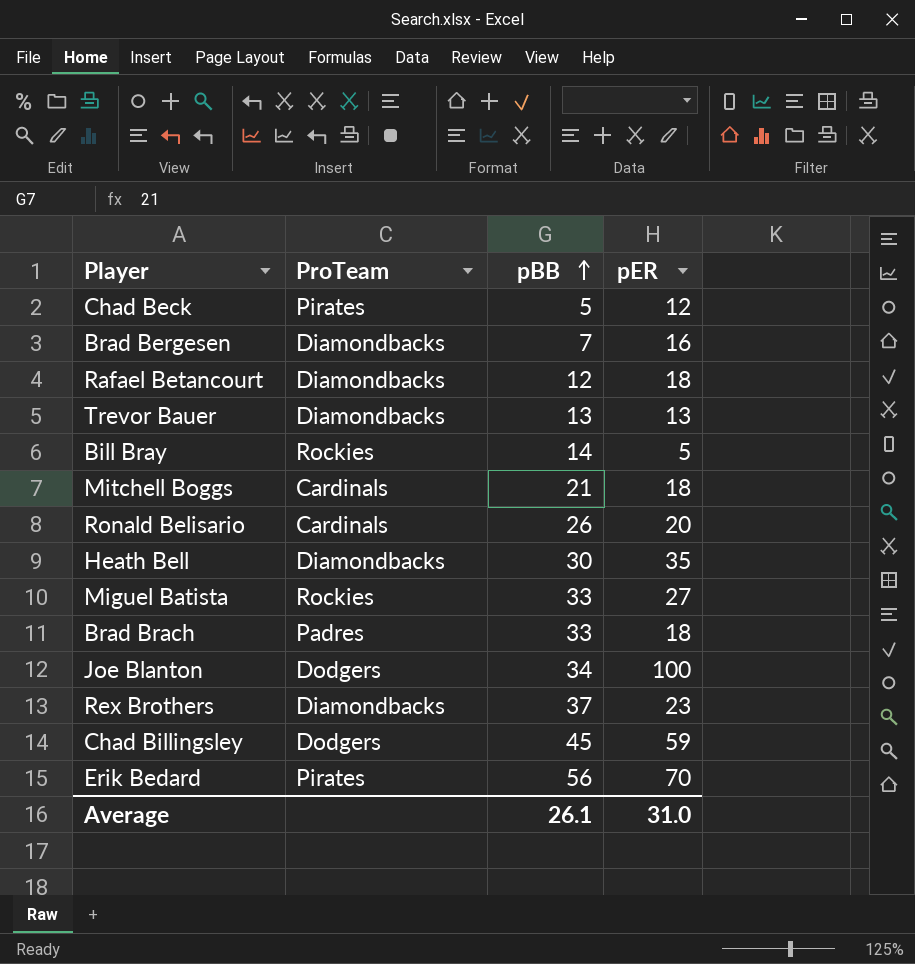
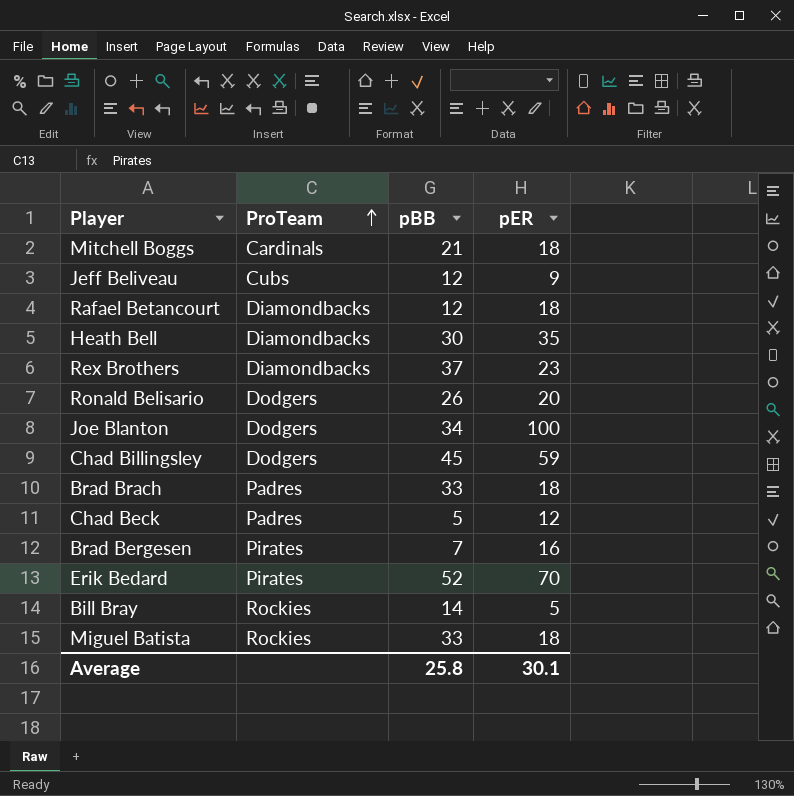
row order: pBB ascending -> ProTeam ascending
row Trevor Bauer: Diamondbacks | 13 | 13 -> none
row Jeff Beliveau: none -> Cubs | 12 | 9
Ronald Belisario | ProTeam: Cardinals -> Dodgers
Chad Beck | ProTeam: Pirates -> Padres
Brad Bergesen | ProTeam: Diamondbacks -> Pirates
Erik Bedard | pBB: 56 -> 52
Miguel Batista | pER: 27 -> 18
Average | pBB: 26.1 -> 25.8
Average | pER: 31.0 -> 30.1

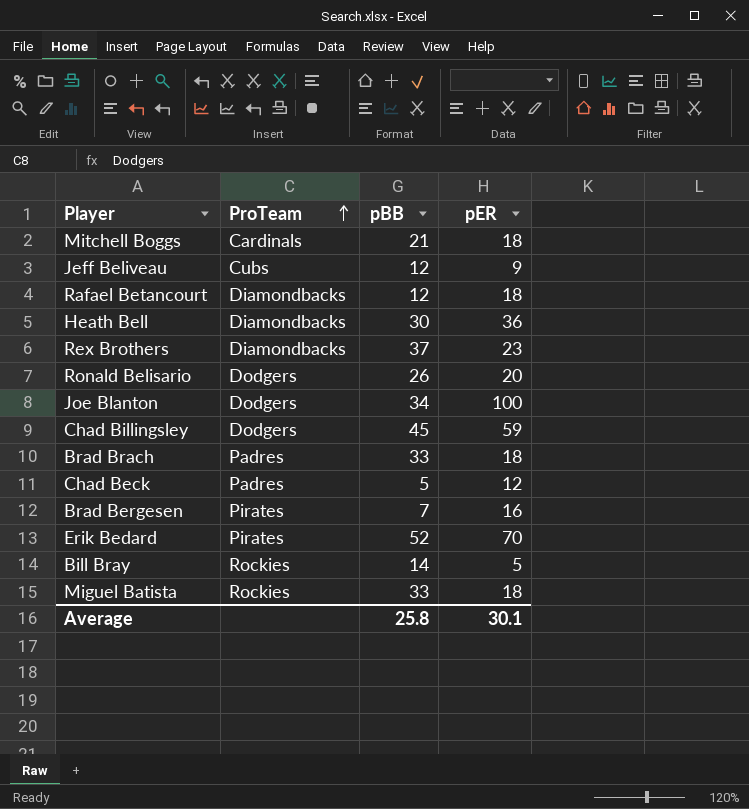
Heath Bell | pER: 35 -> 36

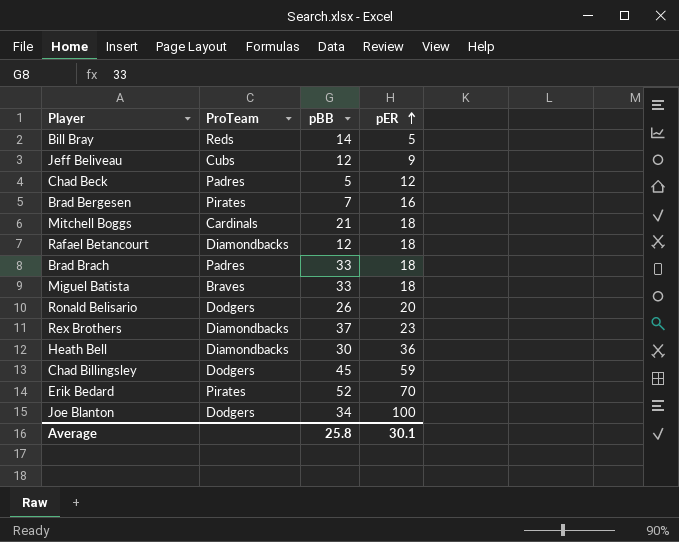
row order: ProTeam ascending -> pER ascending
Bill Bray | ProTeam: Rockies -> Reds
Miguel Batista | ProTeam: Rockies -> Braves

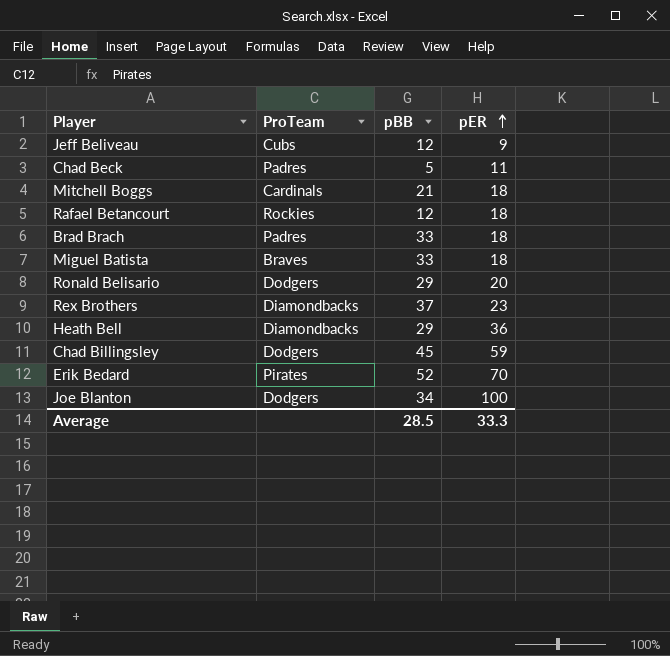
row Bill Bray: Reds | 14 | 5 -> none
row Brad Bergesen: Pirates | 7 | 16 -> none
Chad Beck | pER: 12 -> 11
Rafael Betancourt | ProTeam: Diamondbacks -> Rockies
Ronald Belisario | pBB: 26 -> 29
Heath Bell | pBB: 30 -> 29
Average | pBB: 25.8 -> 28.5
Average | pER: 30.1 -> 33.3

